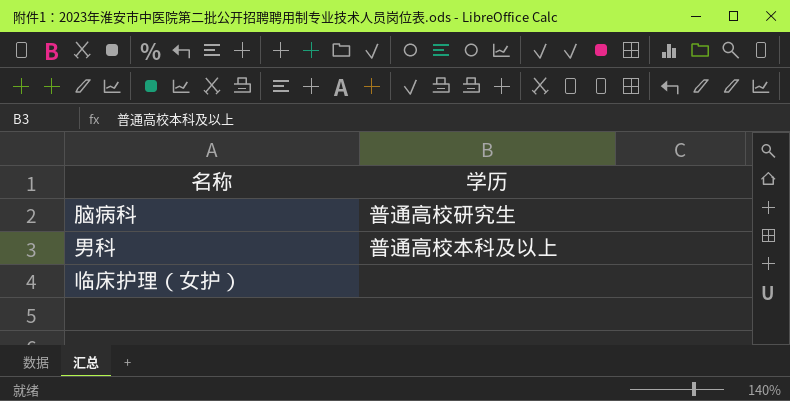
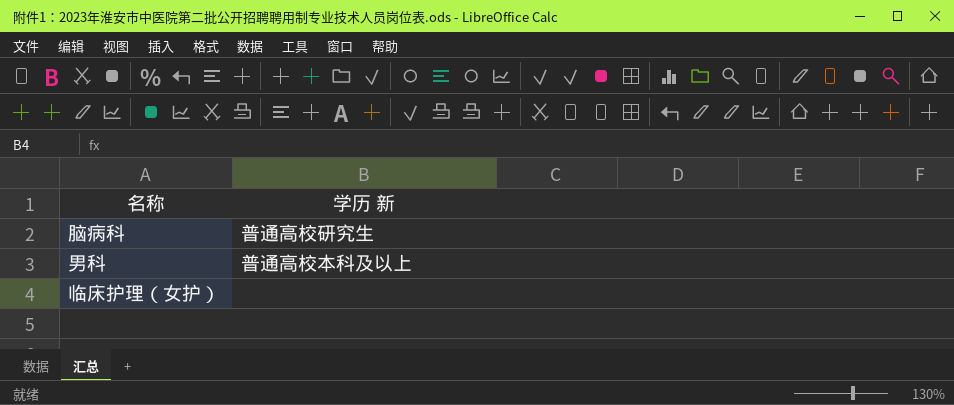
column name: 学历 -> 学历 新

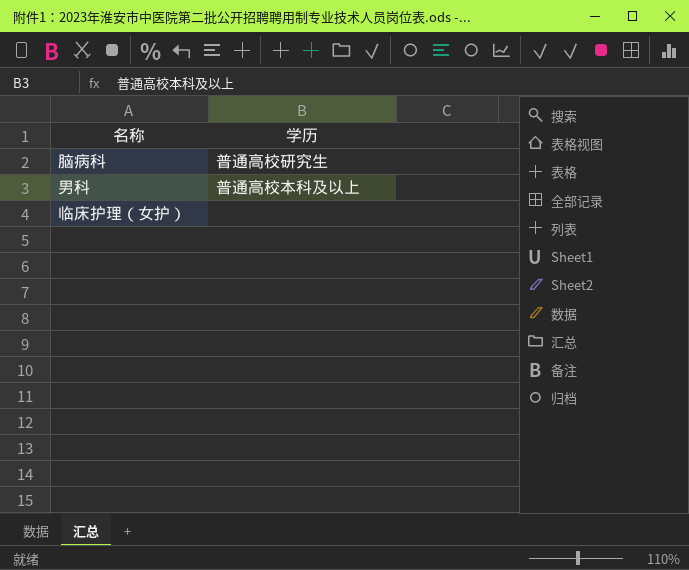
column name: 学历 新 -> 学历

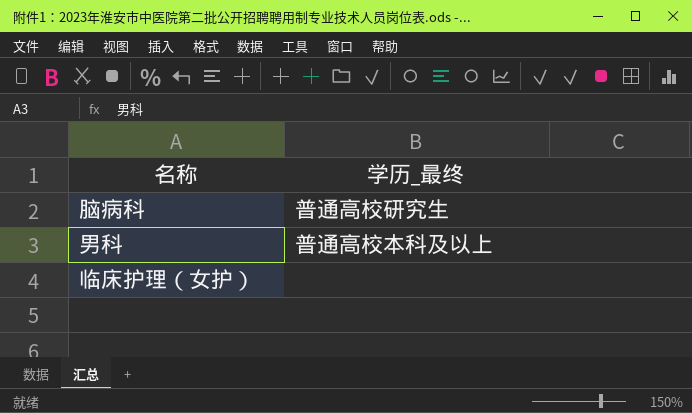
column name: 学历 -> 学历_最终

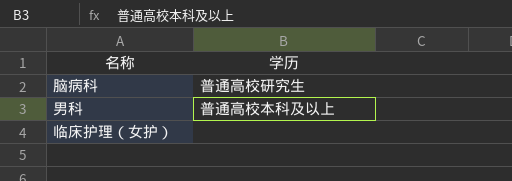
column name: 学历_最终 -> 学历

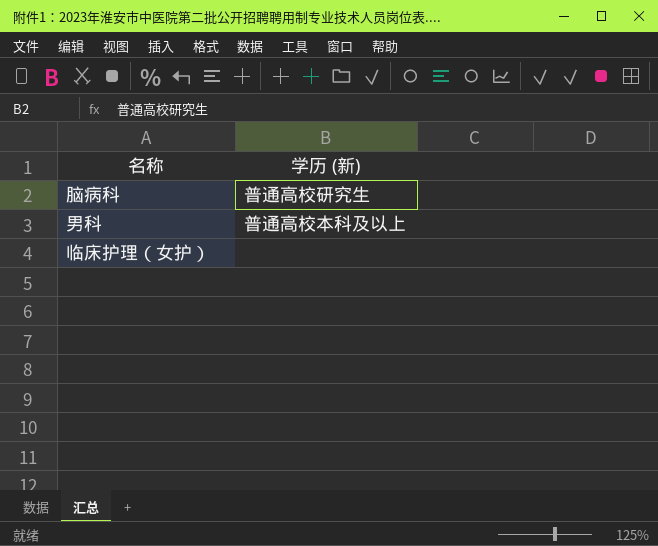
column name: 学历 -> 学历 (新)

